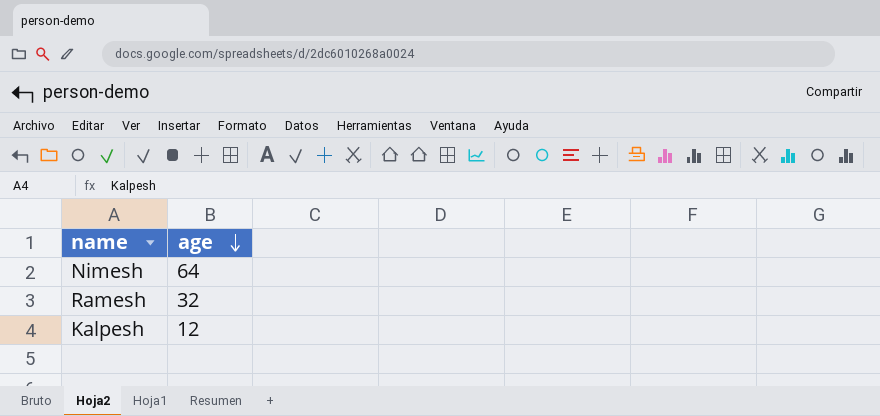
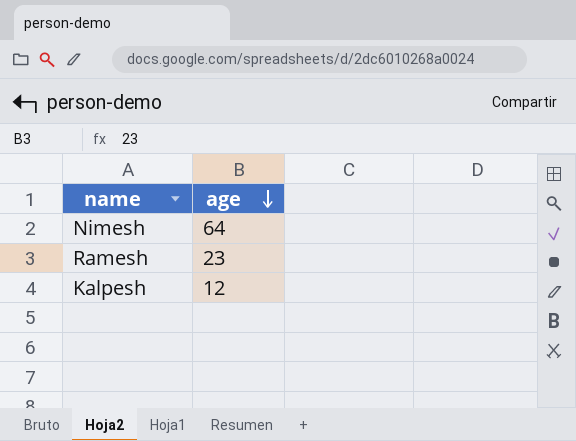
Ramesh | age: 32 -> 23

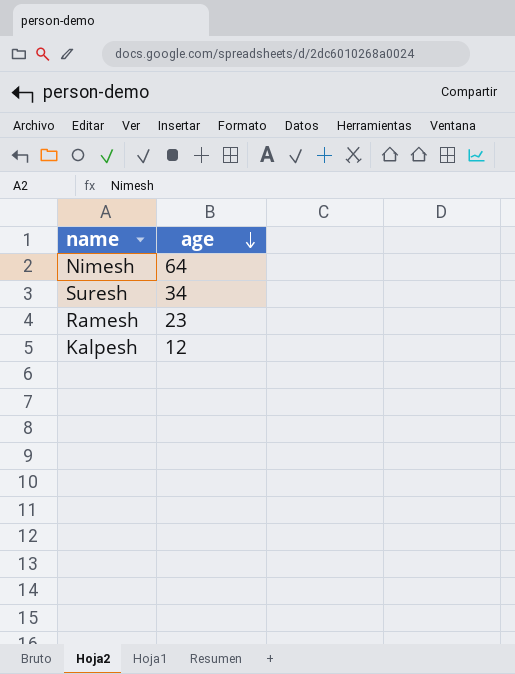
row Suresh: none -> 34

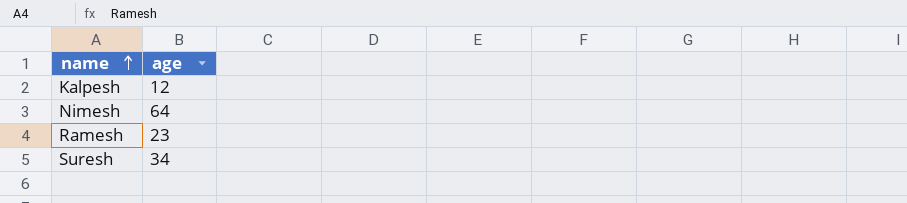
row order: age descending -> name ascending

